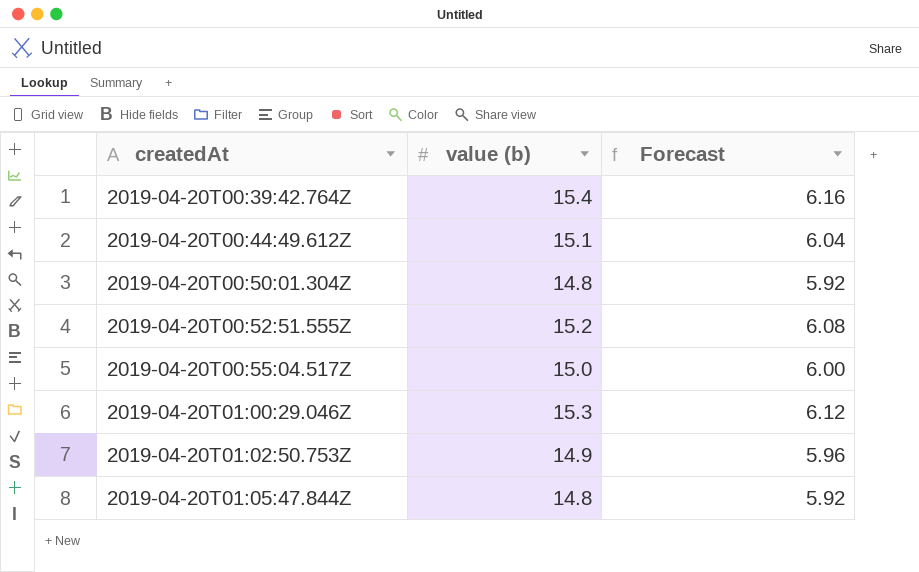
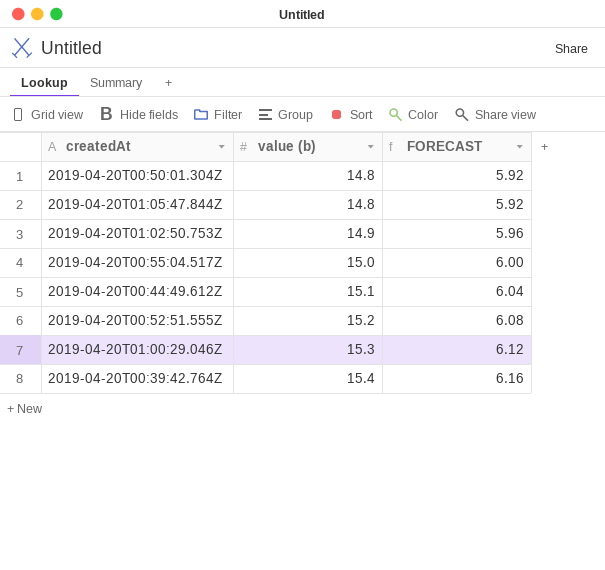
row order: createdAt ascending -> value (b) ascending
column name: Forecast -> FORECAST

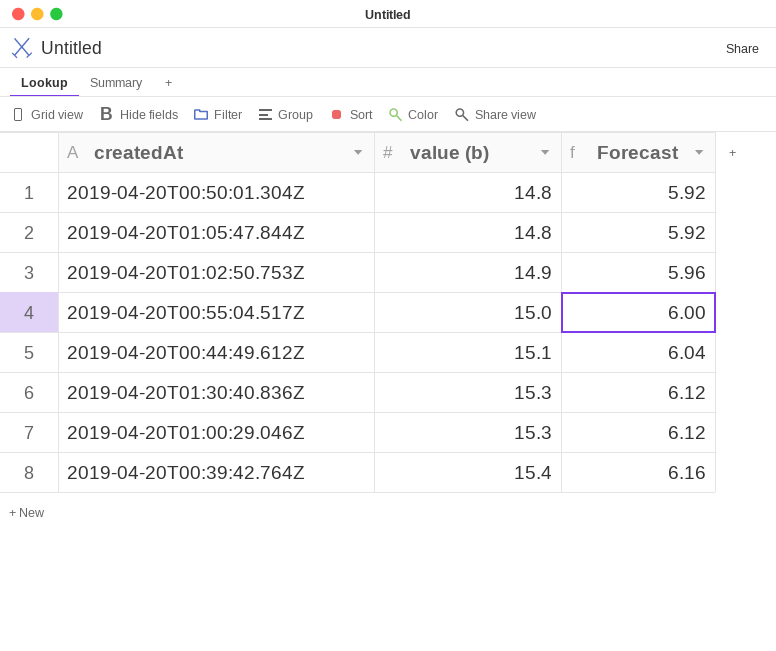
column name: FORECAST -> Forecast
row 2019-04-20T00:52:51.555Z: 15.2 | 6.08 -> none
row 2019-04-20T01:30:40.836Z: none -> 15.3 | 6.12

